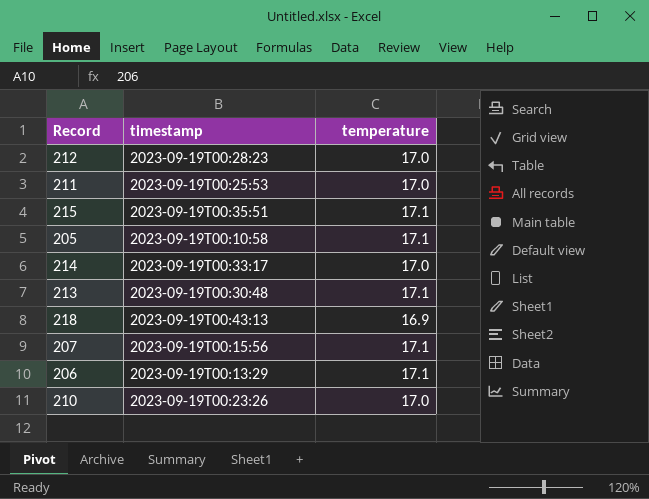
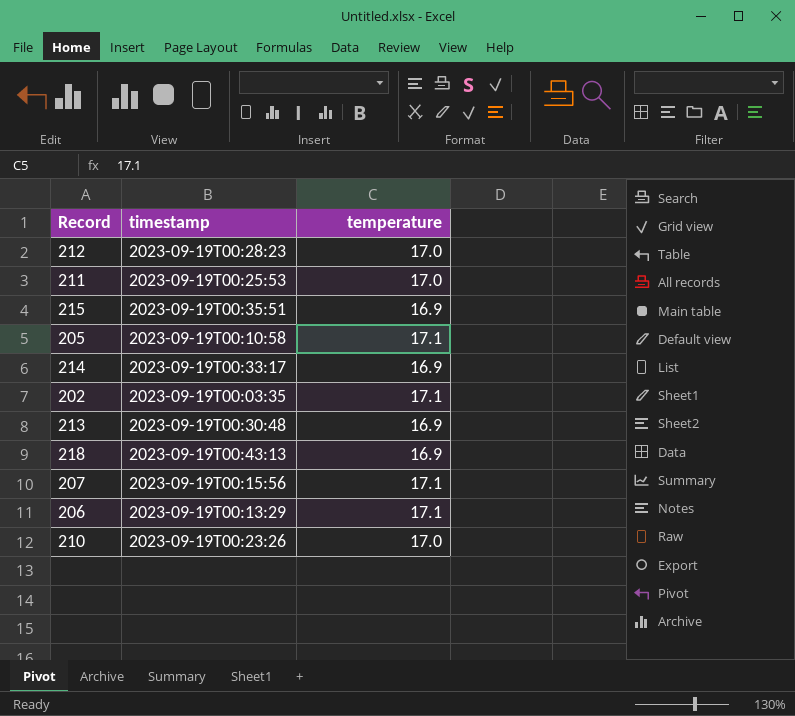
215 | temperature: 17.1 -> 16.9
214 | temperature: 17.0 -> 16.9
row 202: none -> 2023-09-19T00:03:35 | 17.1
213 | temperature: 17.1 -> 16.9

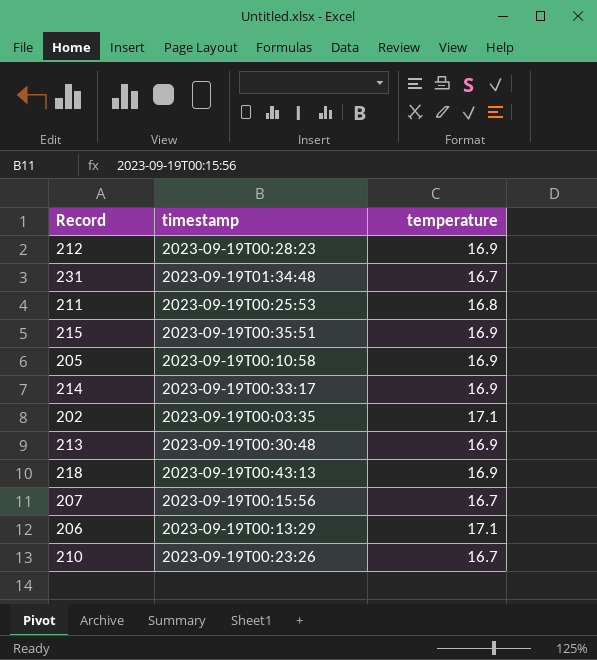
212 | temperature: 17.0 -> 16.9
row 231: none -> 2023-09-19T01:34:48 | 16.7
211 | temperature: 17.0 -> 16.8
205 | temperature: 17.1 -> 16.9
207 | temperature: 17.1 -> 16.7
210 | temperature: 17.0 -> 16.7

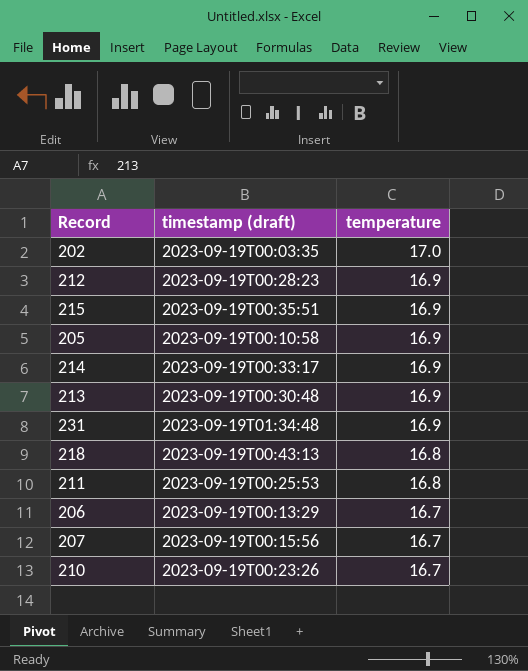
row order: none -> temperature descending
column name: timestamp -> timestamp (draft)
202 | temperature: 17.1 -> 17.0
231 | temperature: 16.7 -> 16.9
218 | temperature: 16.9 -> 16.8
206 | temperature: 17.1 -> 16.7

